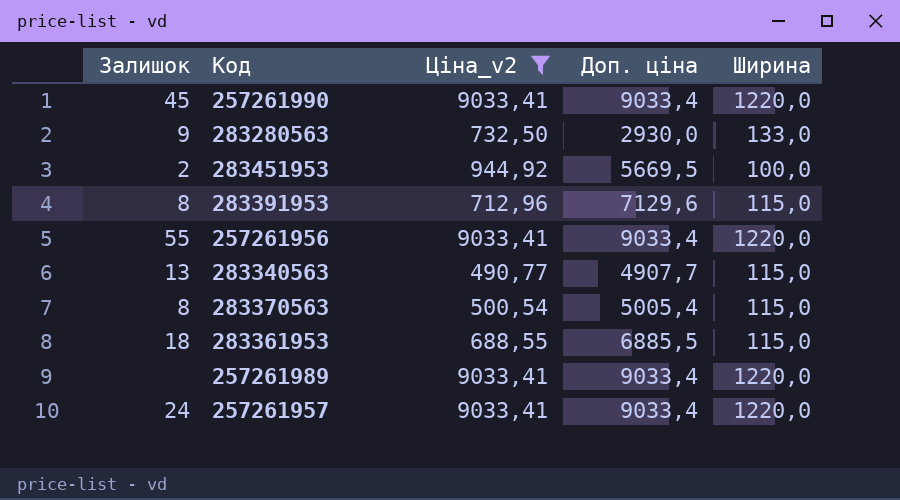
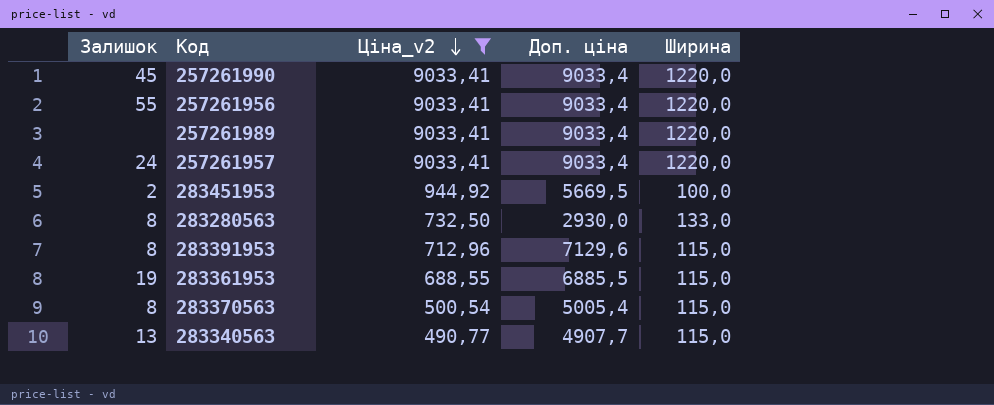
row order: none -> Ціна_v2 descending
283280563 | Залишок: 9 -> 8
283361953 | Залишок: 18 -> 19

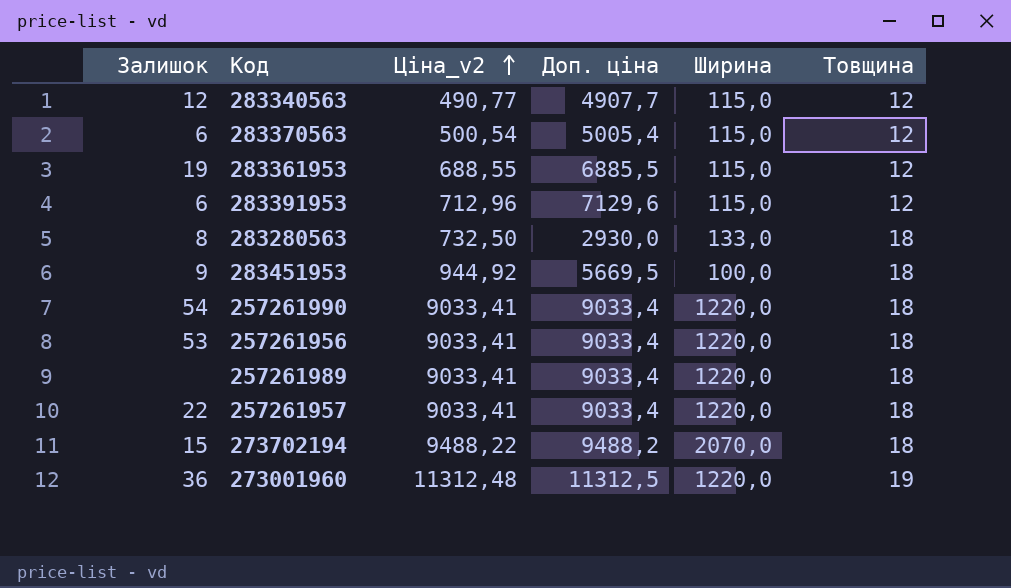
filter: Ціна_v2 <= 9033,41 -> none
row order: Ціна_v2 descending -> Ціна_v2 ascending
column Товщина | position: none -> 6
283340563 | Залишок: 13 -> 12
283370563 | Залишок: 8 -> 6
283391953 | Залишок: 8 -> 6
283451953 | Залишок: 2 -> 9
257261990 | Залишок: 45 -> 54
257261956 | Залишок: 55 -> 53
257261957 | Залишок: 24 -> 22

